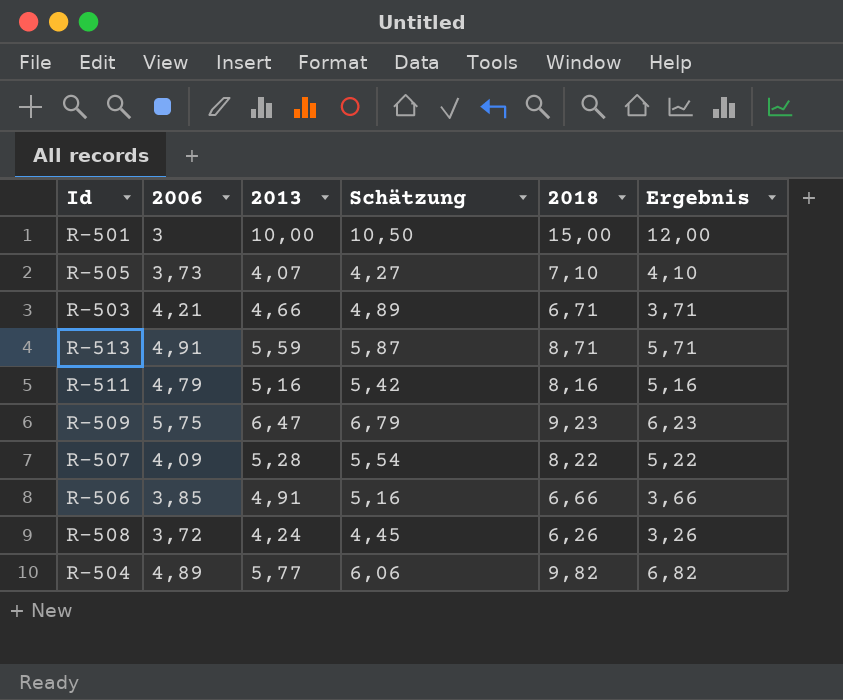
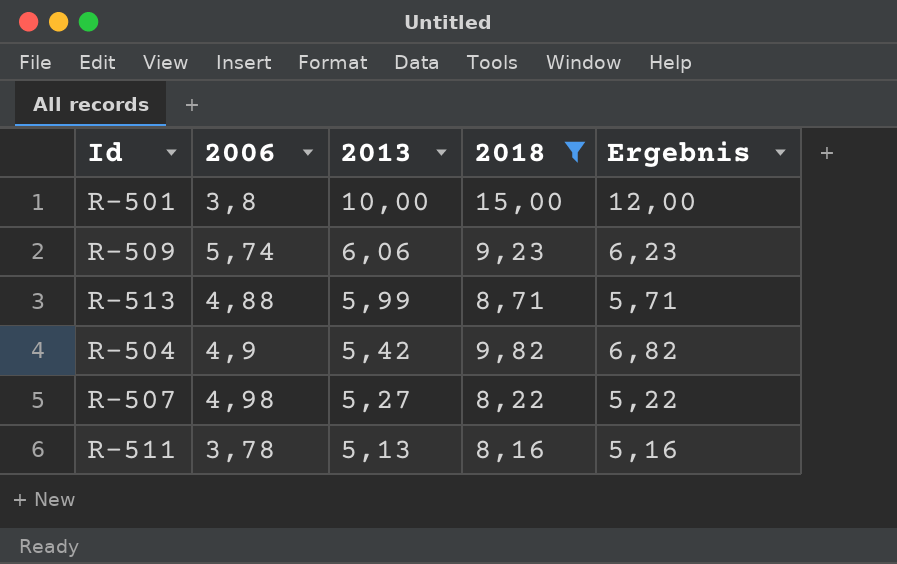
filter: none -> 2018 >= 8,16
row order: none -> 2013 descending
column Schätzung | formula: [2013] * 1,05 -> none
R-501 | 2006: 3 -> 3,8
R-509 | 2006: 5,75 -> 5,74
R-509 | 2013: 6,47 -> 6,06
R-513 | 2006: 4,91 -> 4,88
R-513 | 2013: 5,59 -> 5,99
R-504 | 2006: 4,89 -> 4,9
R-504 | 2013: 5,77 -> 5,42
R-507 | 2006: 4,09 -> 4,98
R-507 | 2013: 5,28 -> 5,27
R-511 | 2006: 4,79 -> 3,78
R-511 | 2013: 5,16 -> 5,13

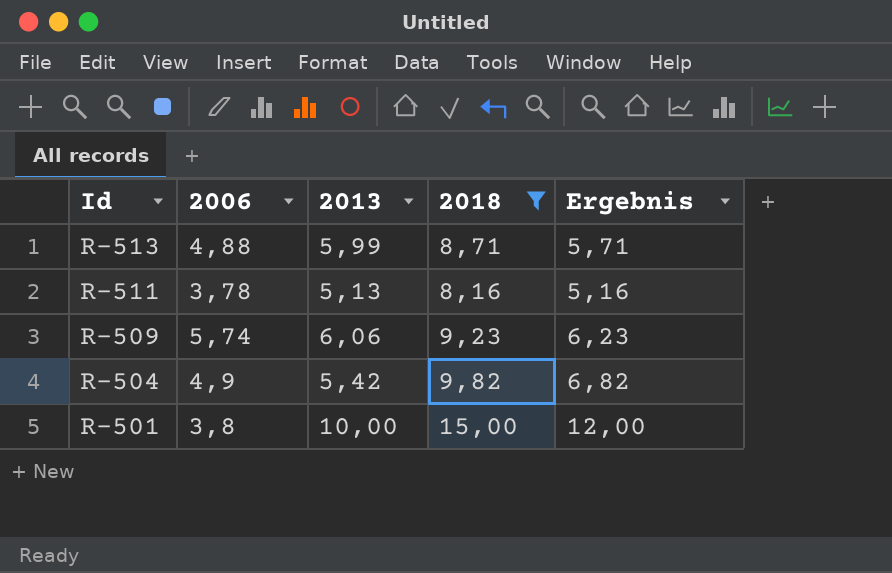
row order: 2013 descending -> Id descending
row R-507: 4,98 | 5,27 | 8,22 | 5,22 -> none

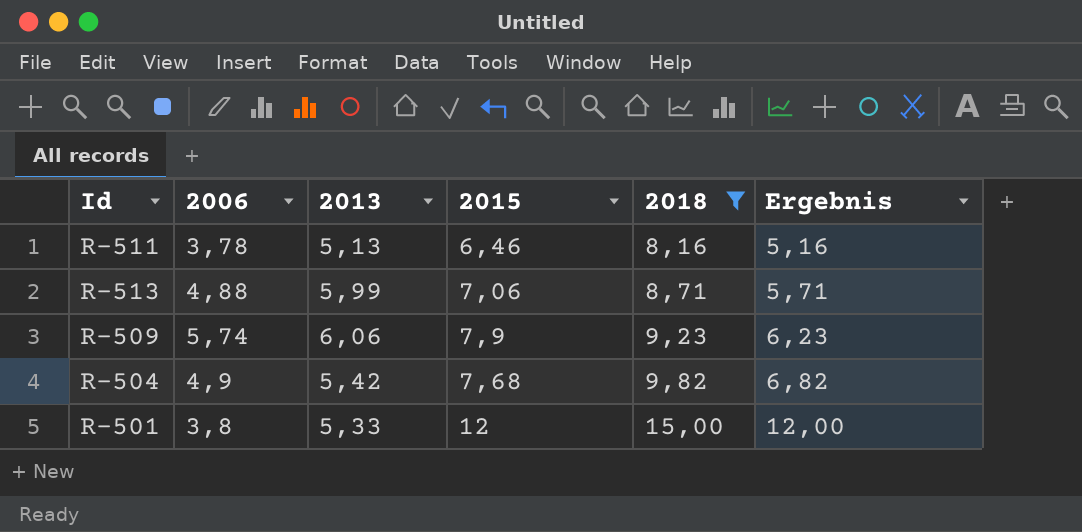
row order: Id descending -> 2018 ascending
column 2015 | position: none -> 4
R-501 | 2013: 10,00 -> 5,33

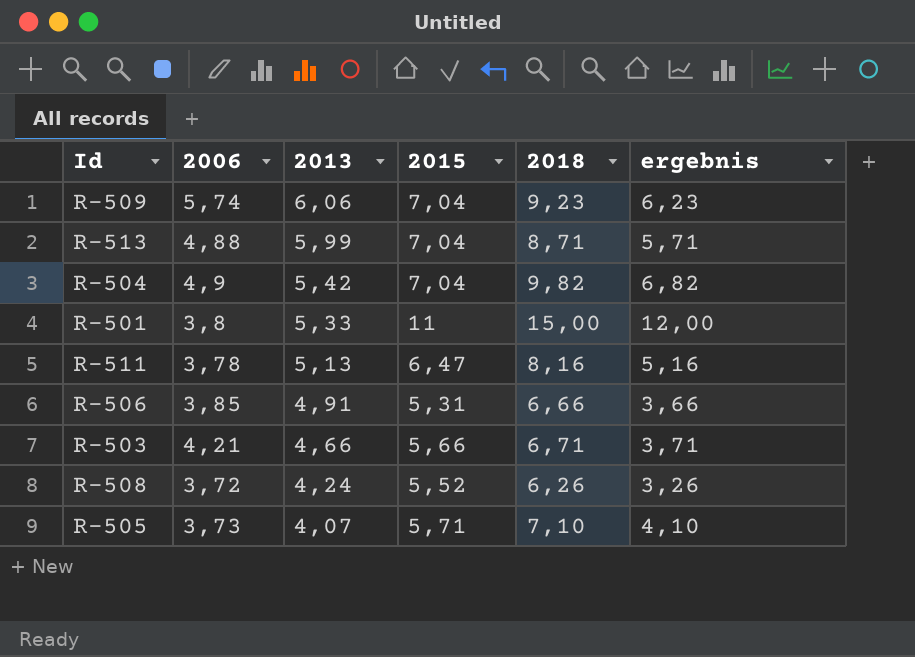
filter: 2018 >= 8,16 -> none
row order: 2018 ascending -> 2013 descending
column name: Ergebnis -> ergebnis
R-509 | 2015: 7,9 -> 7,04
R-513 | 2015: 7,06 -> 7,04
R-504 | 2015: 7,68 -> 7,04
R-501 | 2015: 12 -> 11
R-511 | 2015: 6,46 -> 6,47

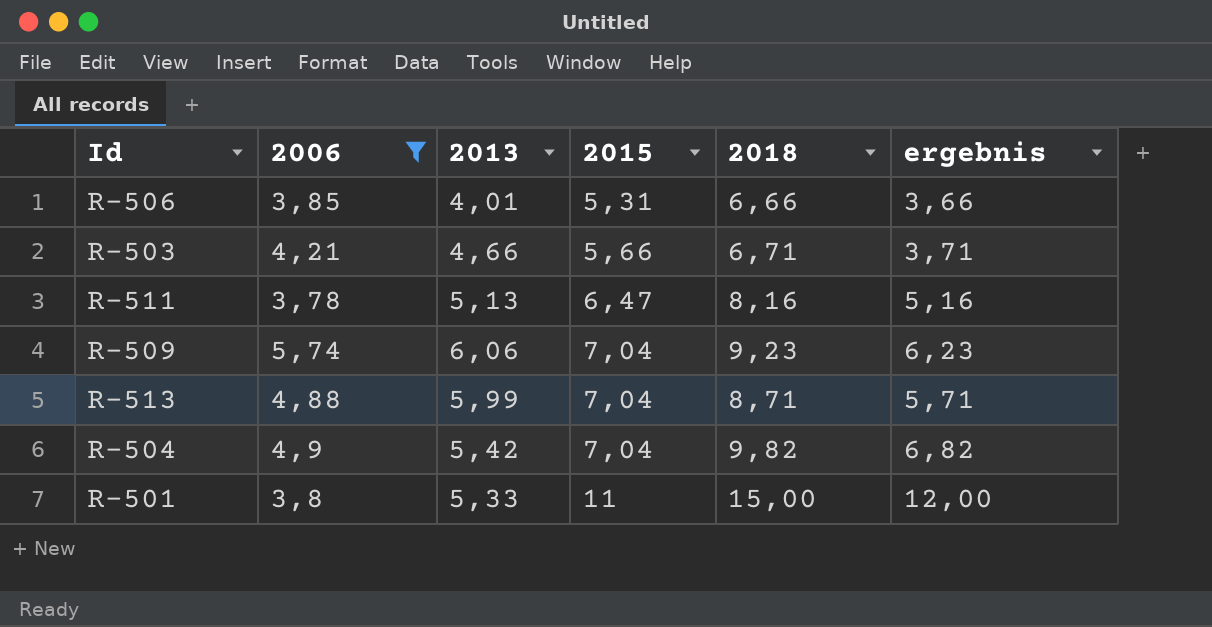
filter: none -> 2006 >= 3,78
row order: 2013 descending -> 2015 ascending
R-506 | 2013: 4,91 -> 4,01

